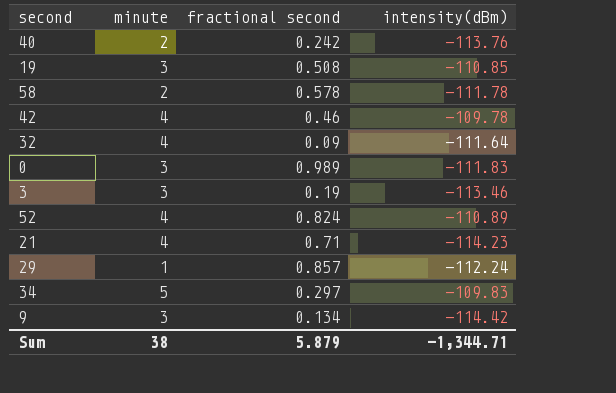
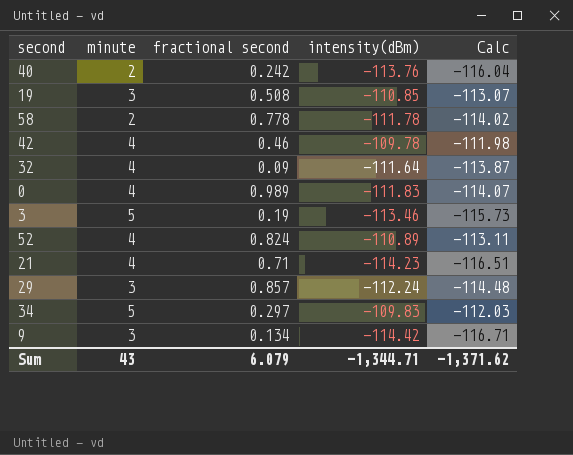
column Calc | formula: none -> [intensity(dBm)] * 1.02
58 | fractional second: 0.578 -> 0.778
0 | minute: 3 -> 4
3 | minute: 3 -> 5
29 | minute: 1 -> 3
Sum | minute: 38 -> 43
Sum | fractional second: 5.879 -> 6.079

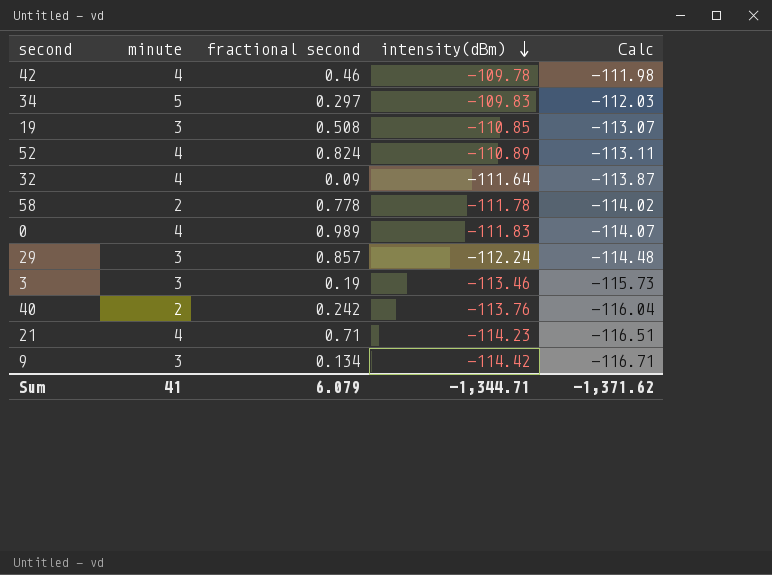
row order: none -> intensity(dBm) descending
3 | minute: 5 -> 3
Sum | minute: 43 -> 41

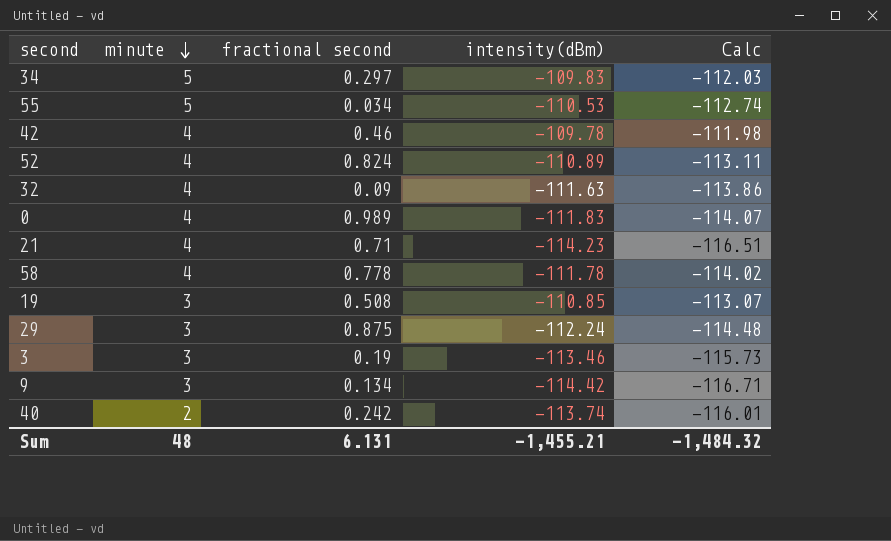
row order: intensity(dBm) descending -> minute descending
row 55: none -> 5 | 0.034 | -110.53 | -112.74
32 | intensity(dBm): -111.64 -> -111.63
32 | Calc: -113.87 -> -113.86
58 | minute: 2 -> 4
29 | fractional second: 0.857 -> 0.875
40 | intensity(dBm): -113.76 -> -113.74
40 | Calc: -116.04 -> -116.01
Sum | minute: 41 -> 48
Sum | fractional second: 6.079 -> 6.131
Sum | intensity(dBm): -1,344.71 -> -1,455.21
Sum | Calc: -1,371.62 -> -1,484.32

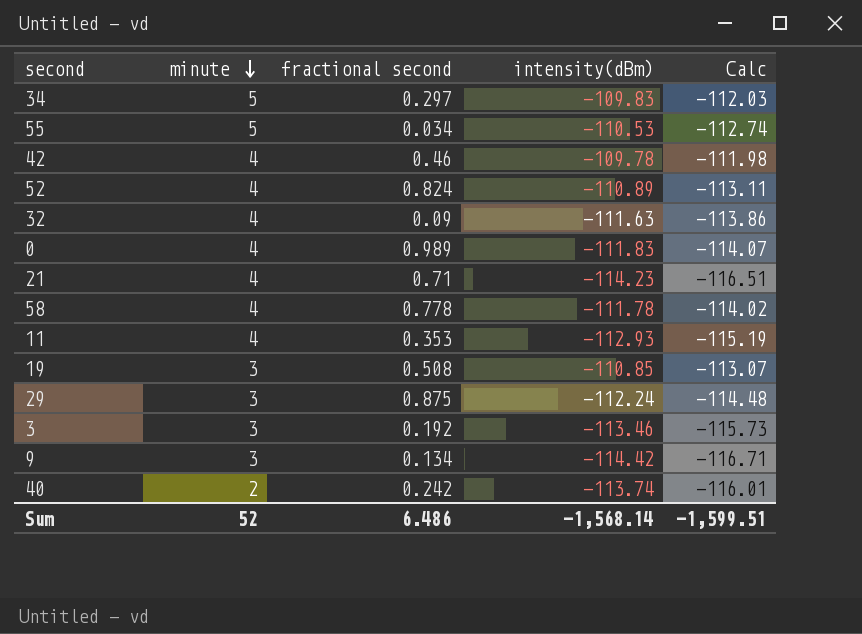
row 11: none -> 4 | 0.353 | -112.93 | -115.19
3 | fractional second: 0.19 -> 0.192
Sum | minute: 48 -> 52
Sum | fractional second: 6.131 -> 6.486
Sum | intensity(dBm): -1,455.21 -> -1,568.14
Sum | Calc: -1,484.32 -> -1,599.51

